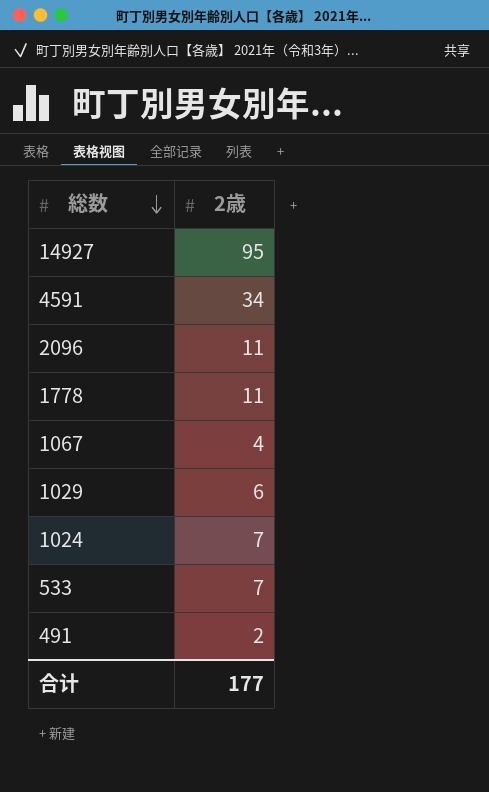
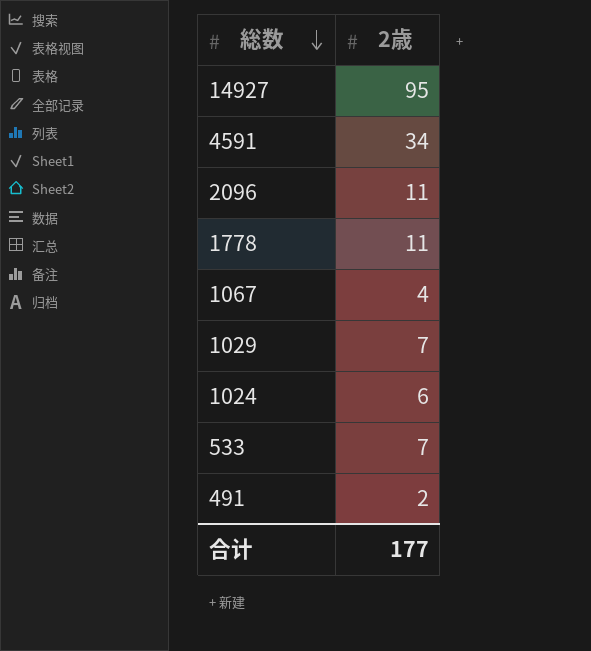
1029 | 2歳: 6 -> 7
1024 | 2歳: 7 -> 6

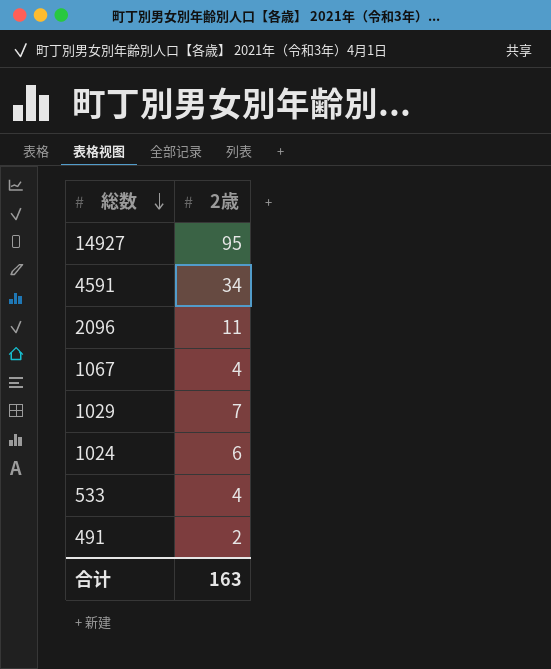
row 1778: 11 -> none
533 | 2歳: 7 -> 4
合计 | 2歳: 177 -> 163

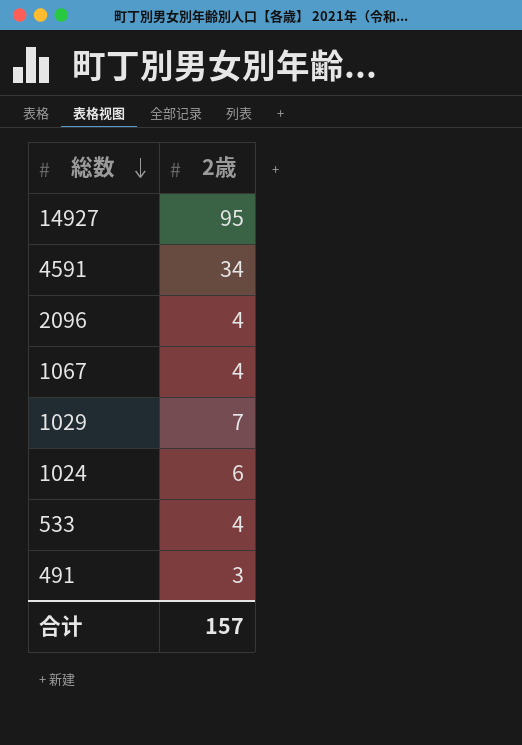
2096 | 2歳: 11 -> 4
491 | 2歳: 2 -> 3
合计 | 2歳: 163 -> 157

